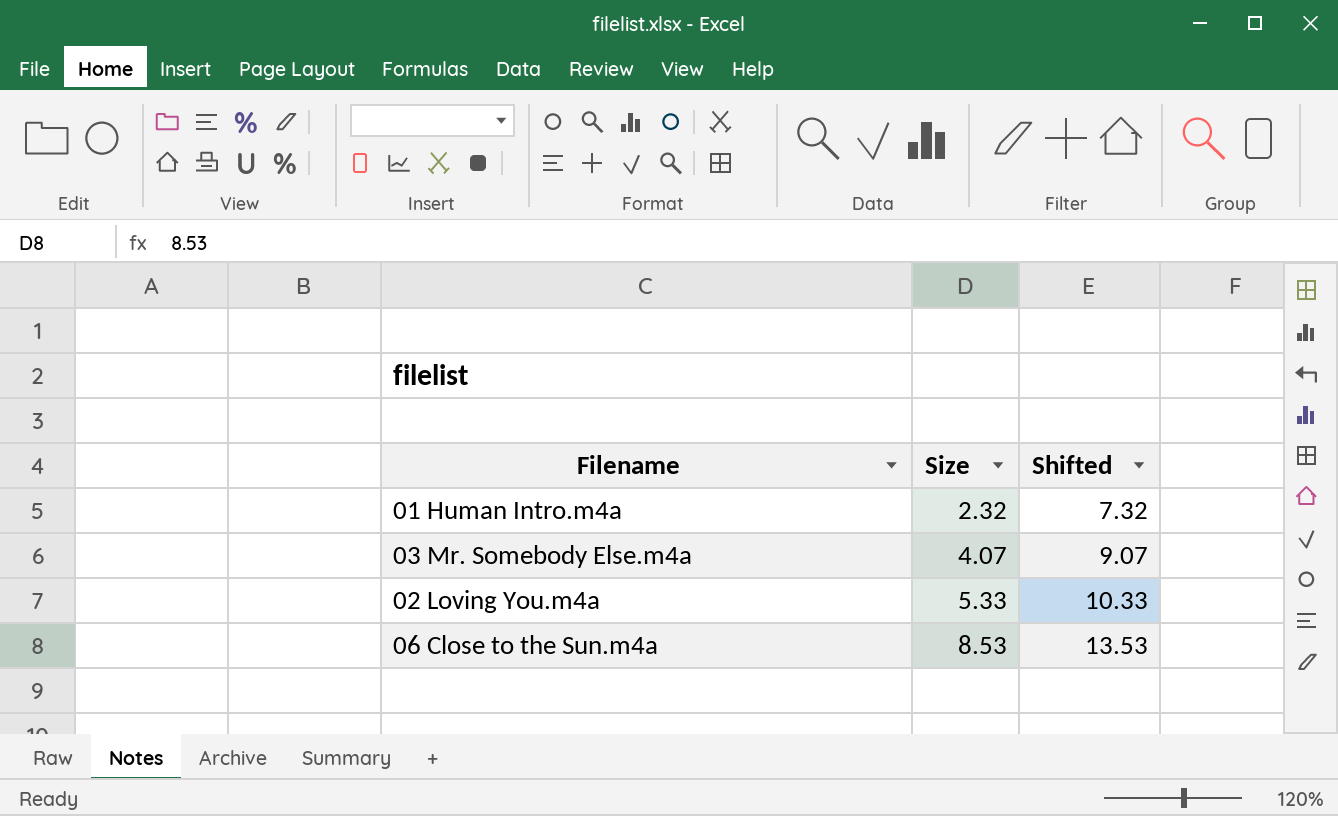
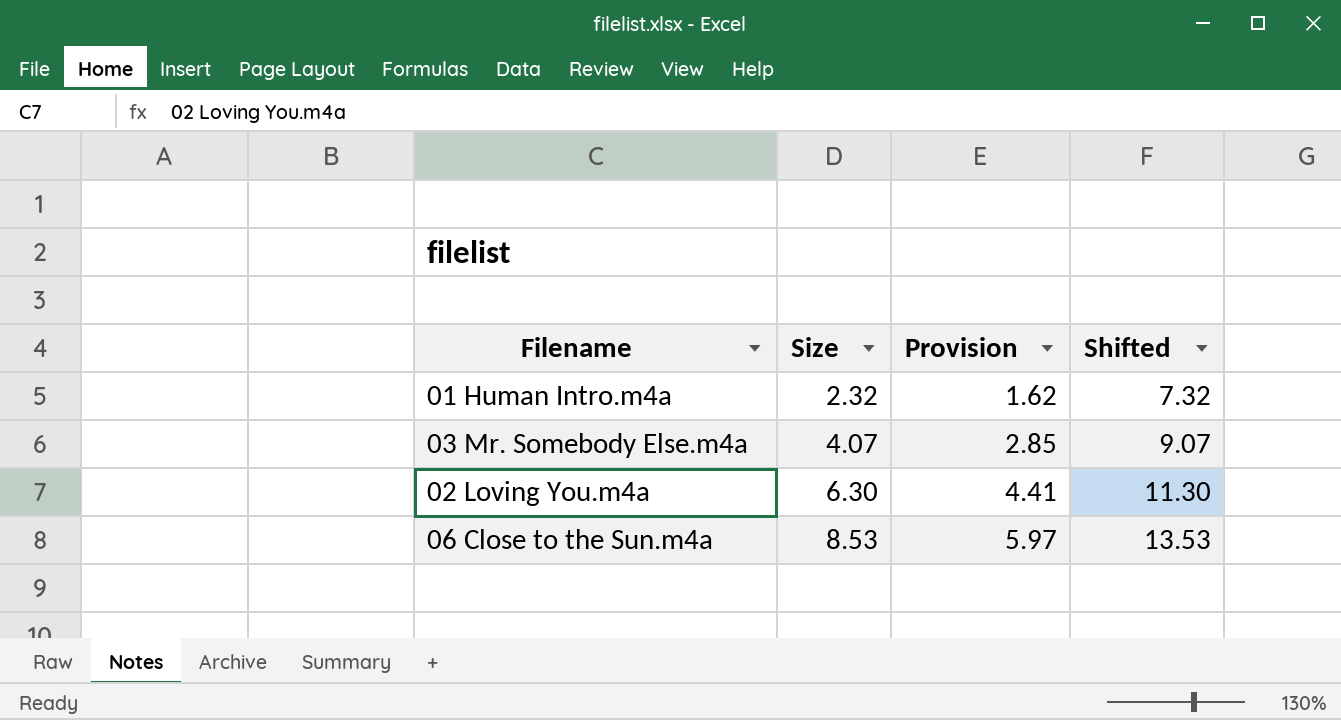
column Provision | formula: none -> [Size] * 0.7
02 Loving You.m4a | Size: 5.33 -> 6.30
02 Loving You.m4a | Shifted: 10.33 -> 11.30

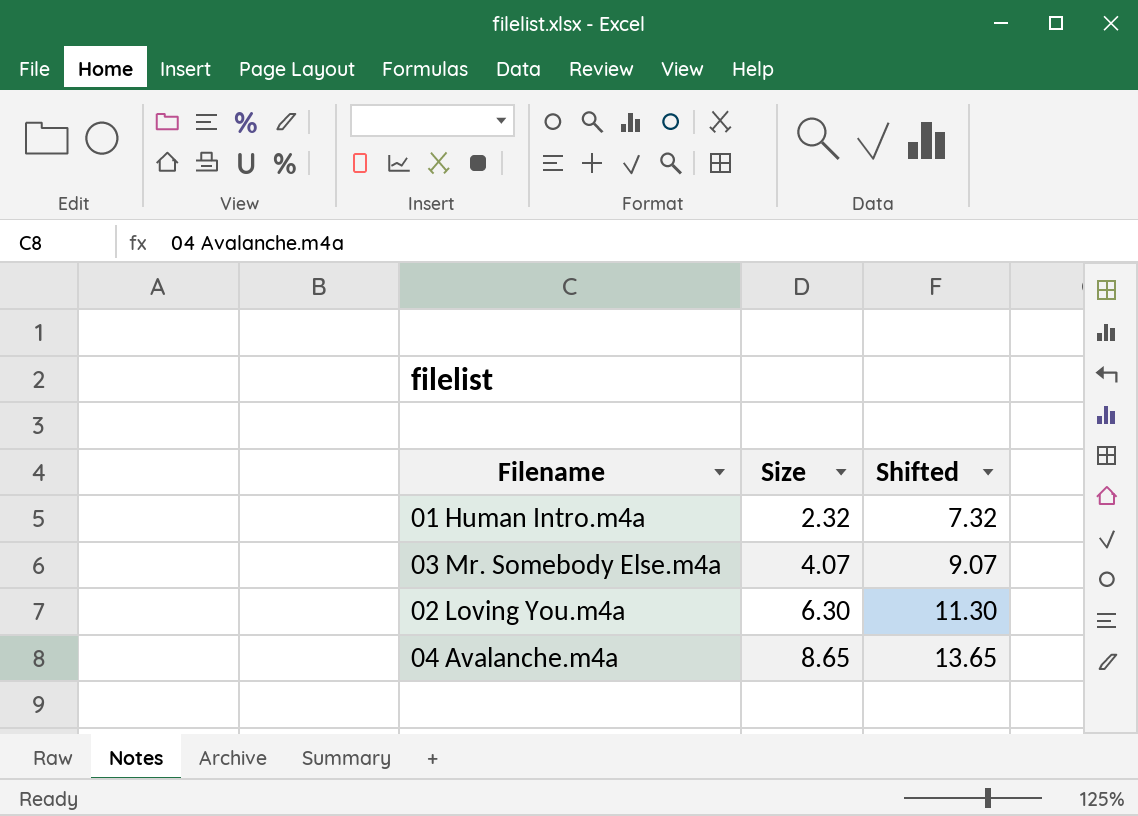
column Provision | formula: [Size] * 0.7 -> none
row 06 Close to the Sun.m4a: 8.53 | 5.97 | 13.53 -> none
row 04 Avalanche.m4a: none -> 8.65 | 13.65

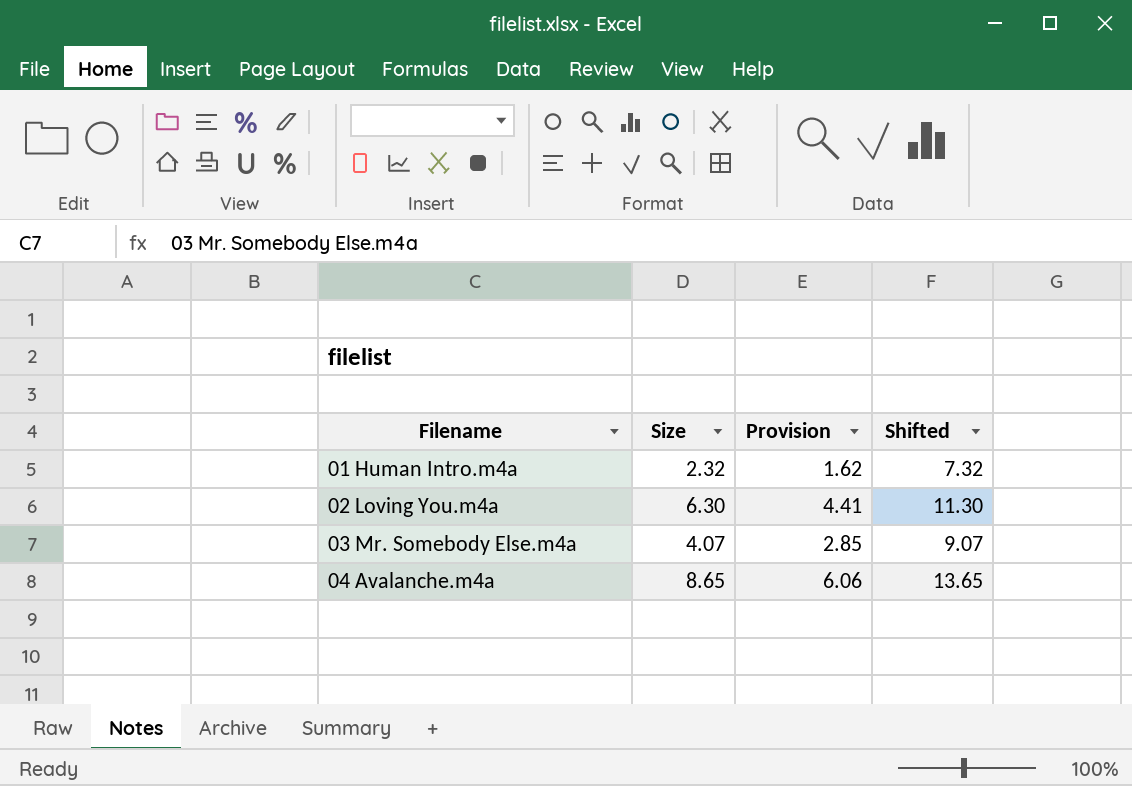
row order: Size ascending -> Filename ascending
column Provision | formula: none -> [Size] * 0.7

